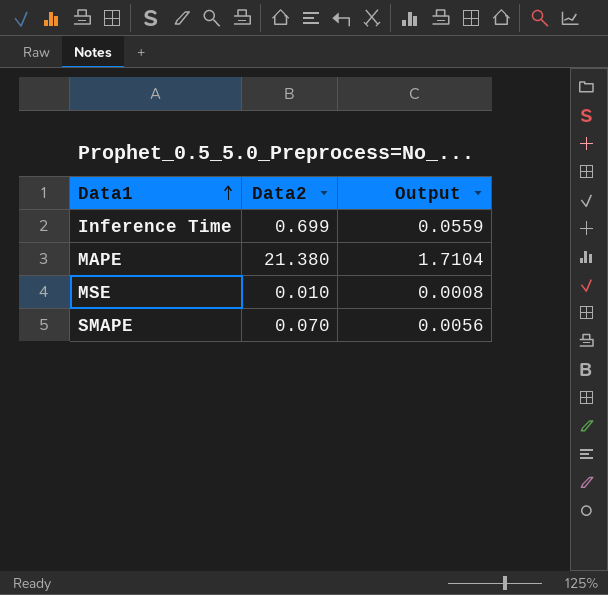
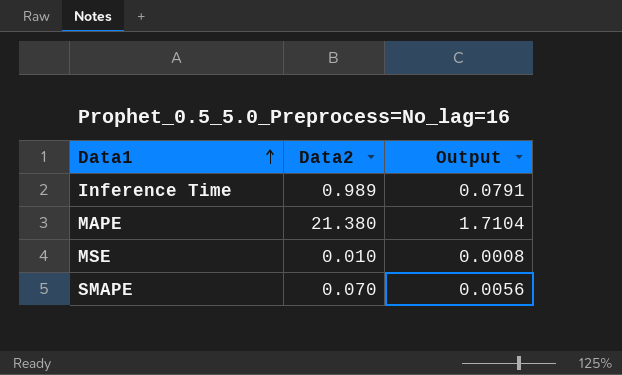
Inference Time | Data2: 0.699 -> 0.989
Inference Time | Output: 0.0559 -> 0.0791

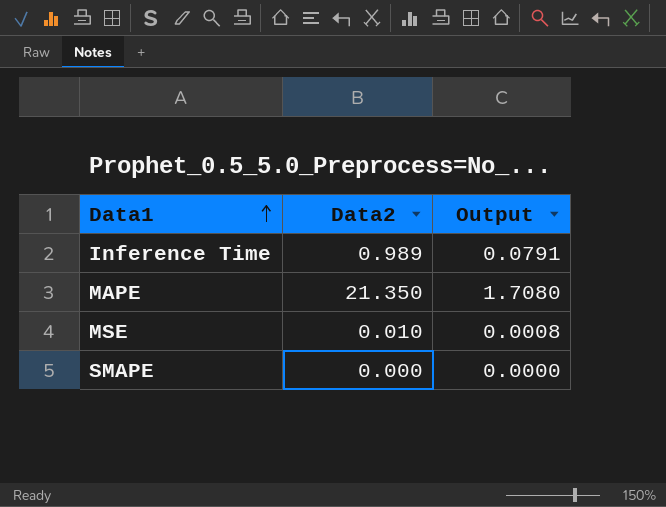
MAPE | Data2: 21.380 -> 21.350
MAPE | Output: 1.7104 -> 1.7080
SMAPE | Data2: 0.070 -> 0.000
SMAPE | Output: 0.0056 -> 0.0000

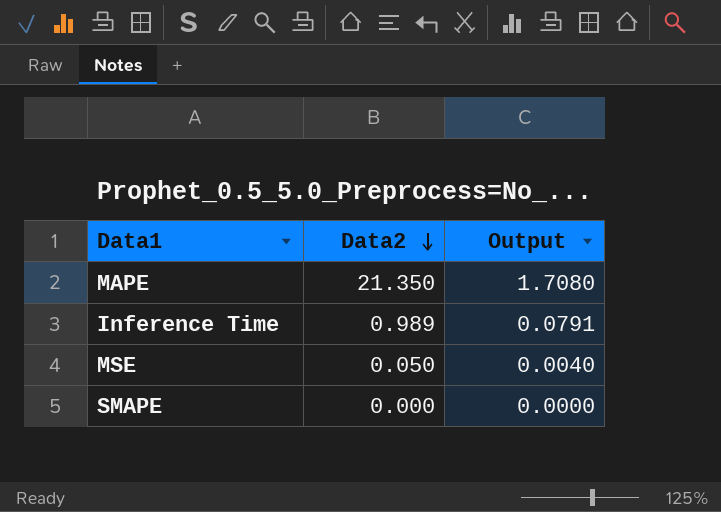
row order: Data1 ascending -> Data2 descending
MSE | Data2: 0.010 -> 0.050
MSE | Output: 0.0008 -> 0.0040

